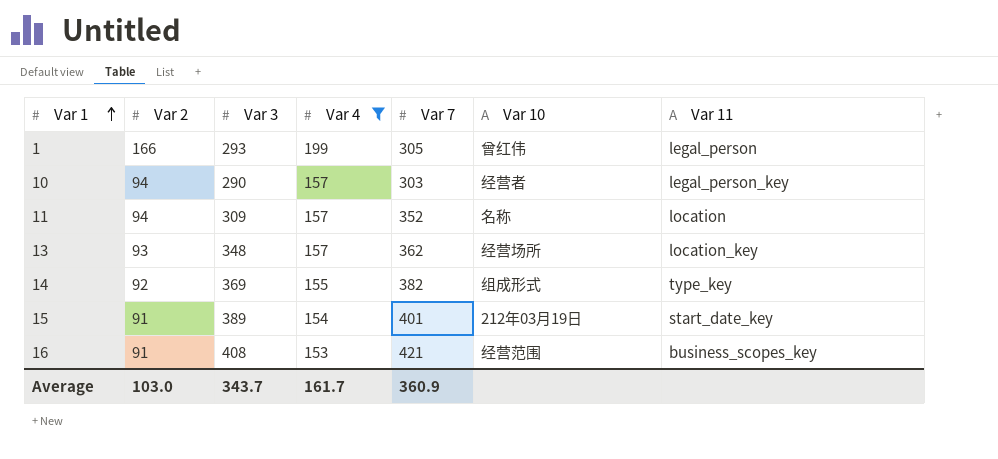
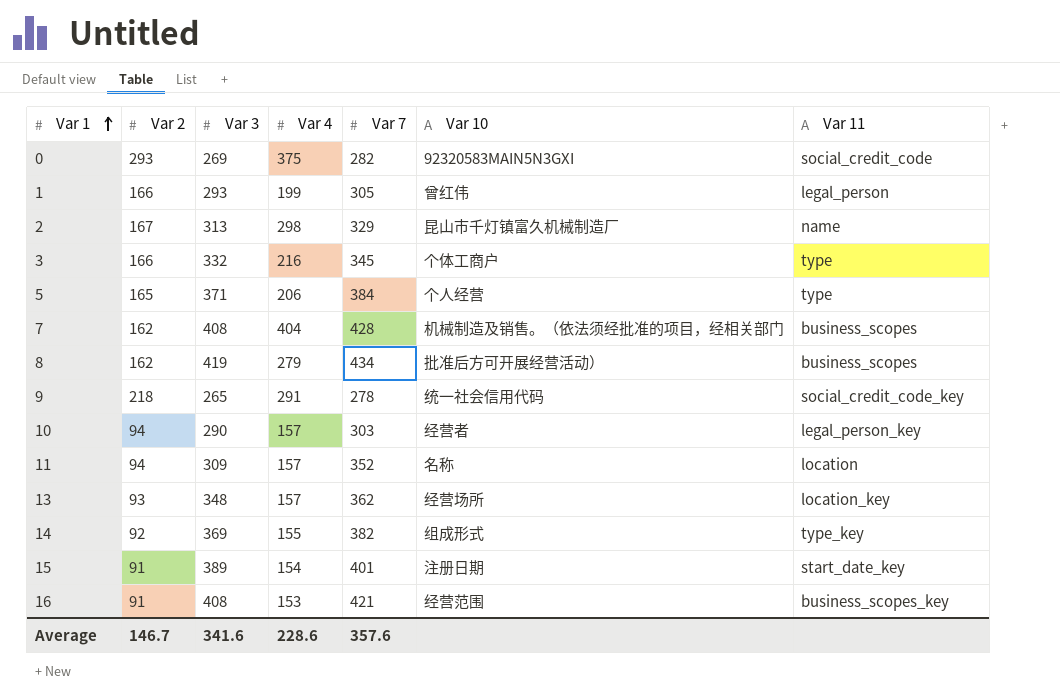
filter: Var 4 <= 199 -> none
15 | Var 10: 212年03月19日 -> 注册日期
Average | Var 2: 103.0 -> 146.7
Average | Var 3: 343.7 -> 341.6
Average | Var 4: 161.7 -> 228.6
Average | Var 7: 360.9 -> 357.6

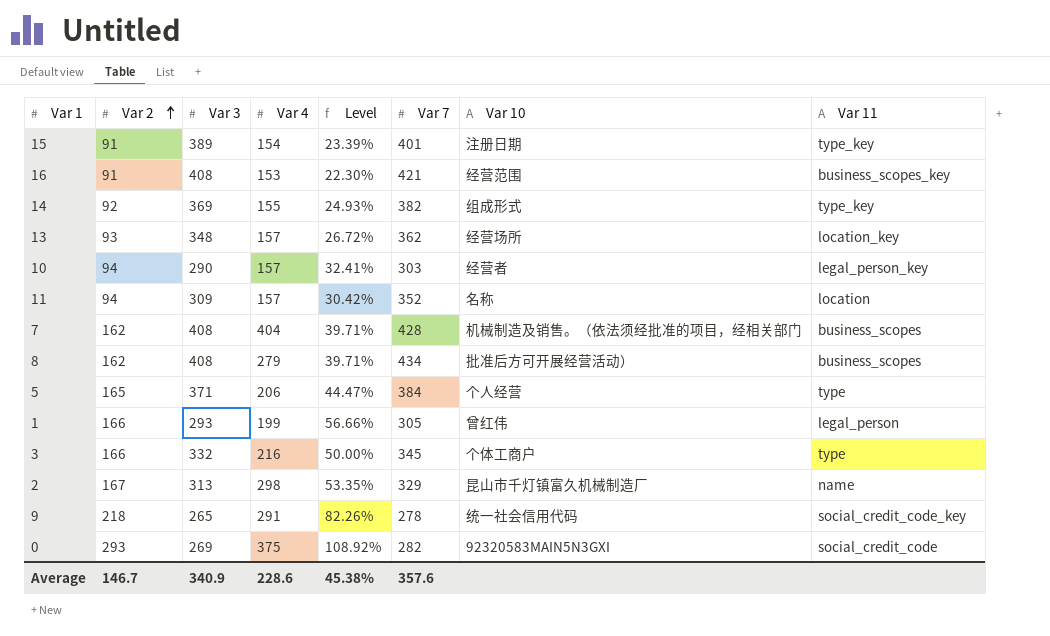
row order: Var 1 ascending -> Var 2 ascending
column Level | formula: none -> [Var 2] / [Var 3]
15 | Var 11: start_date_key -> type_key
8 | Var 3: 419 -> 408
Average | Var 3: 341.6 -> 340.9

